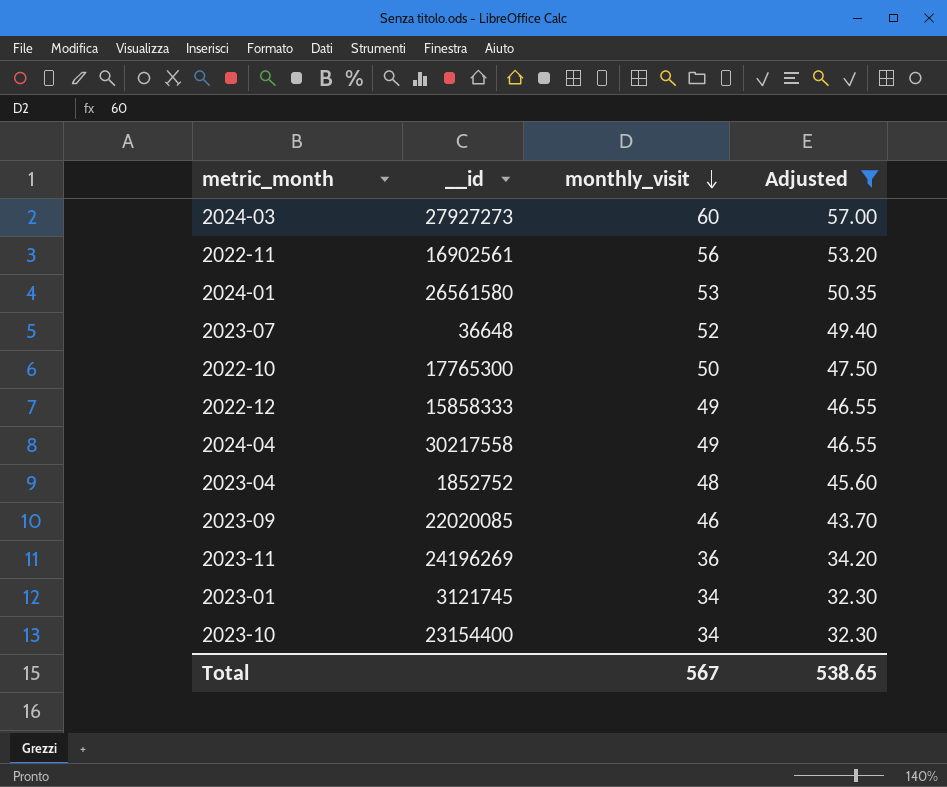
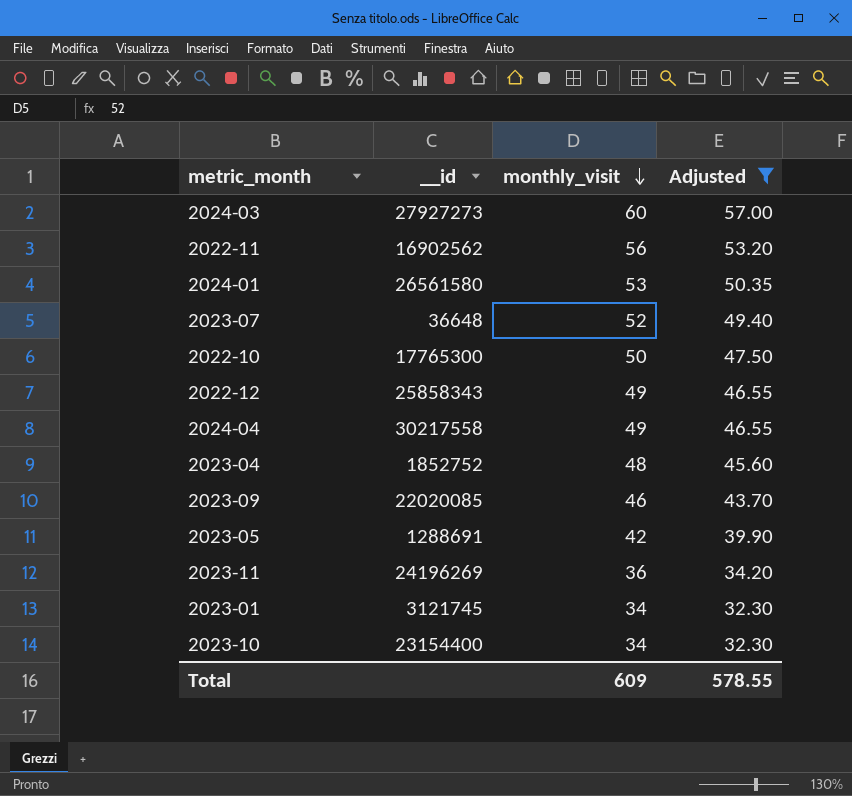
2022-11 | __id: 16902561 -> 16902562
2022-12 | __id: 15858333 -> 25858343
row 2023-05: none -> 1288691 | 42 | 39.90
Total | monthly_visit: 567 -> 609
Total | Adjusted: 538.65 -> 578.55

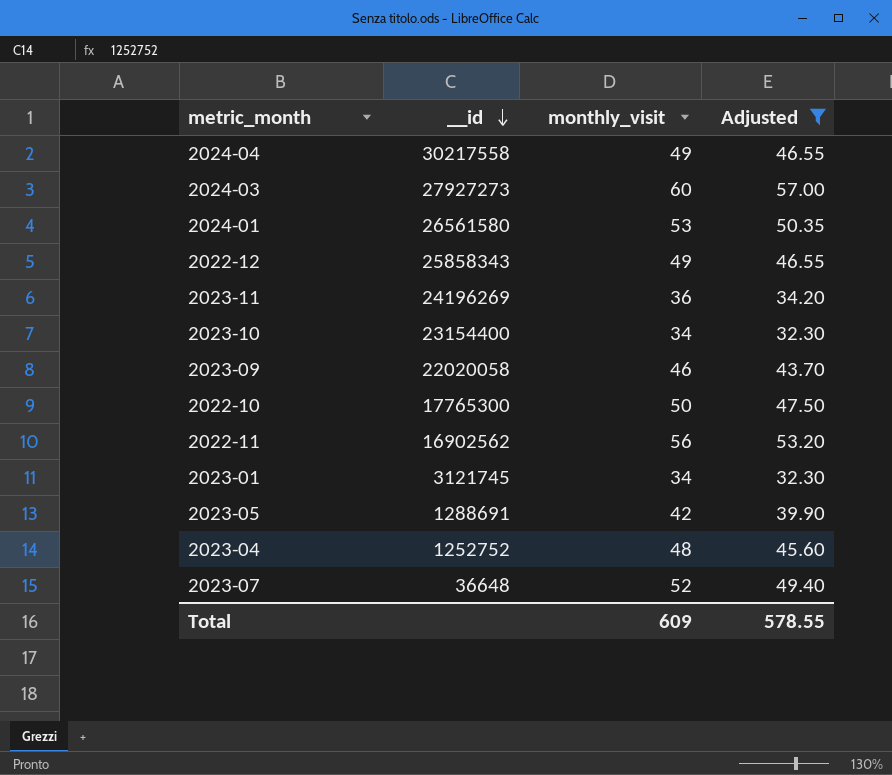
row order: monthly_visit descending -> __id descending
2023-09 | __id: 22020085 -> 22020058
2023-04 | __id: 1852752 -> 1252752

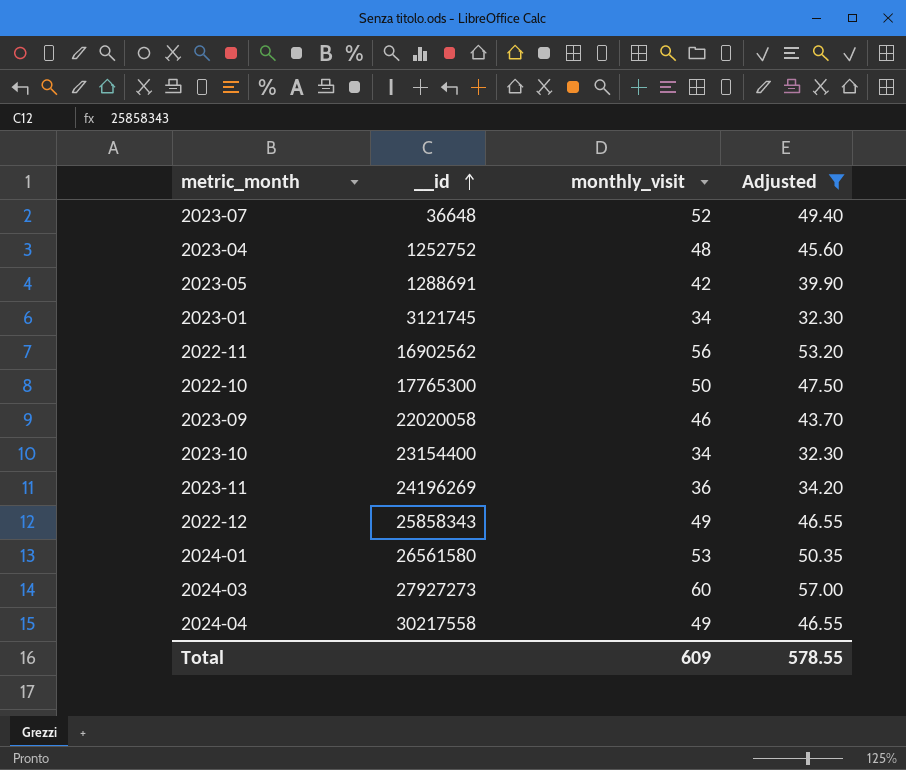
row order: __id descending -> __id ascending

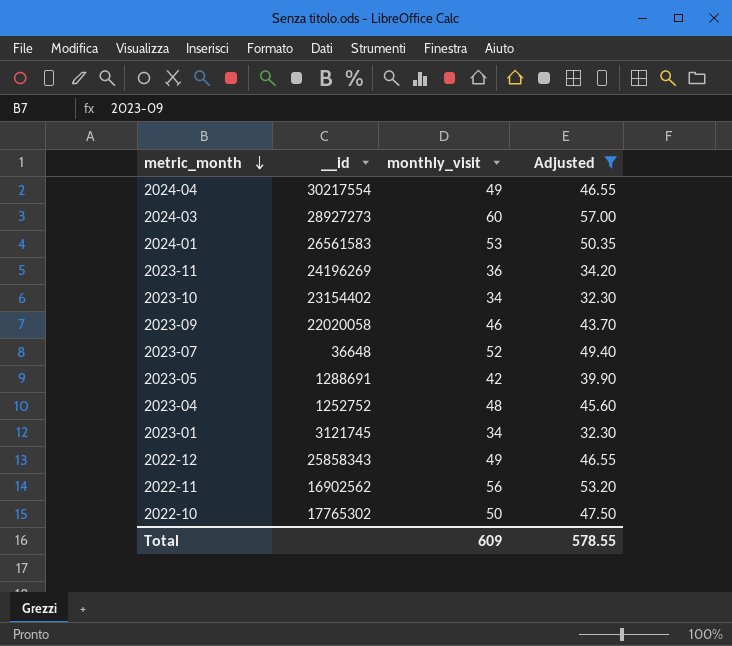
row order: __id ascending -> metric_month descending
2024-04 | __id: 30217558 -> 30217554
2024-03 | __id: 27927273 -> 28927273
2024-01 | __id: 26561580 -> 26561583
2023-10 | __id: 23154400 -> 23154402
2022-10 | __id: 17765300 -> 17765302

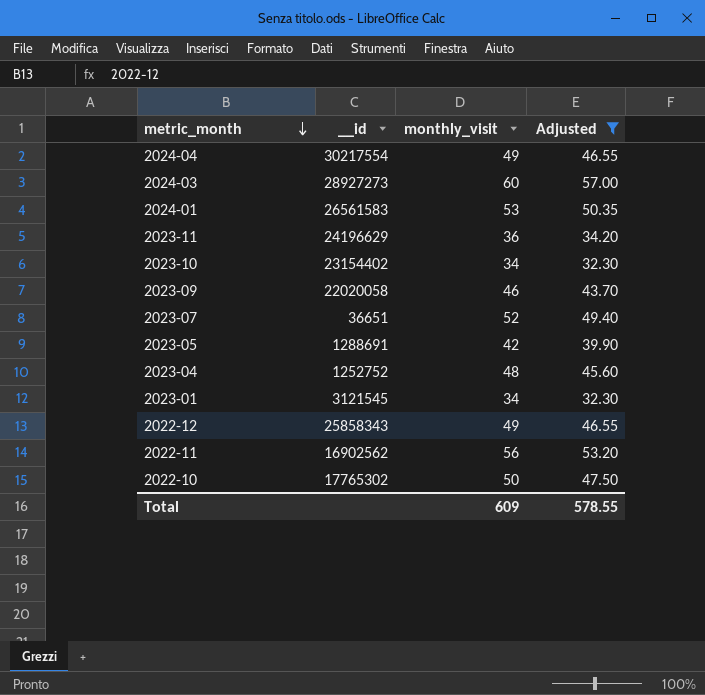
2023-11 | __id: 24196269 -> 24196629
2023-07 | __id: 36648 -> 36651
2023-01 | __id: 3121745 -> 3121545

